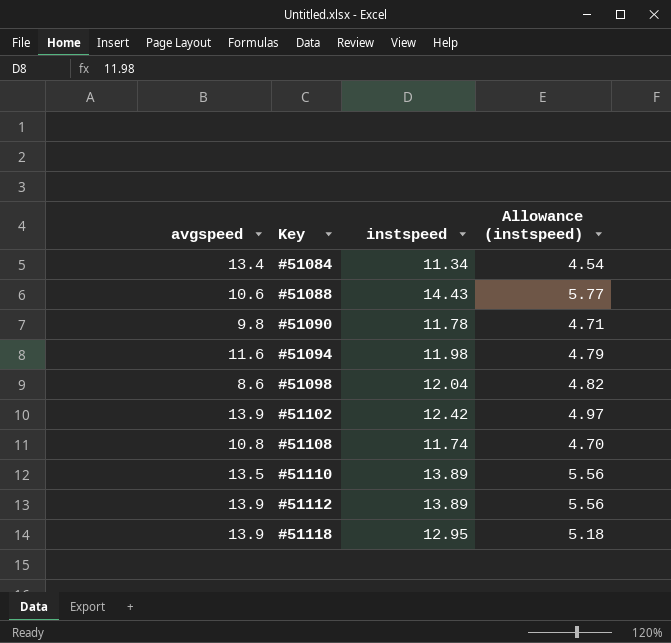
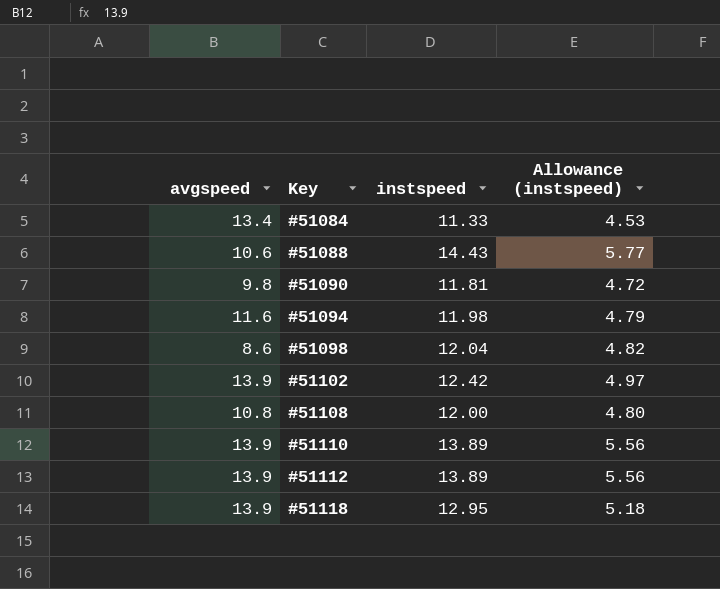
#51084 | instspeed: 11.34 -> 11.33
#51084 | Allowance (instspeed): 4.54 -> 4.53
#51090 | instspeed: 11.78 -> 11.81
#51090 | Allowance (instspeed): 4.71 -> 4.72
#51108 | instspeed: 11.74 -> 12.00
#51108 | Allowance (instspeed): 4.70 -> 4.80
#51110 | avgspeed: 13.5 -> 13.9

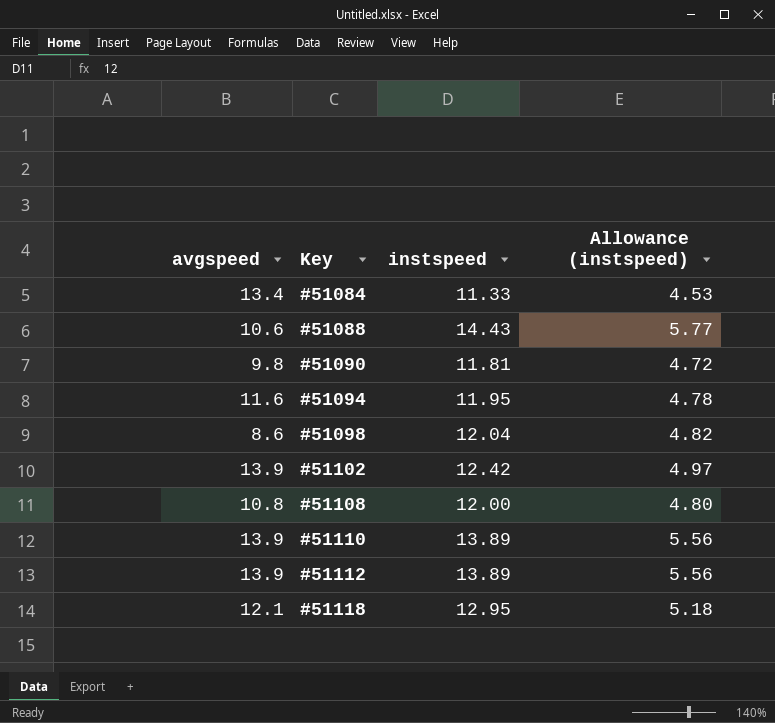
#51094 | instspeed: 11.98 -> 11.95
#51094 | Allowance (instspeed): 4.79 -> 4.78
#51118 | avgspeed: 13.9 -> 12.1

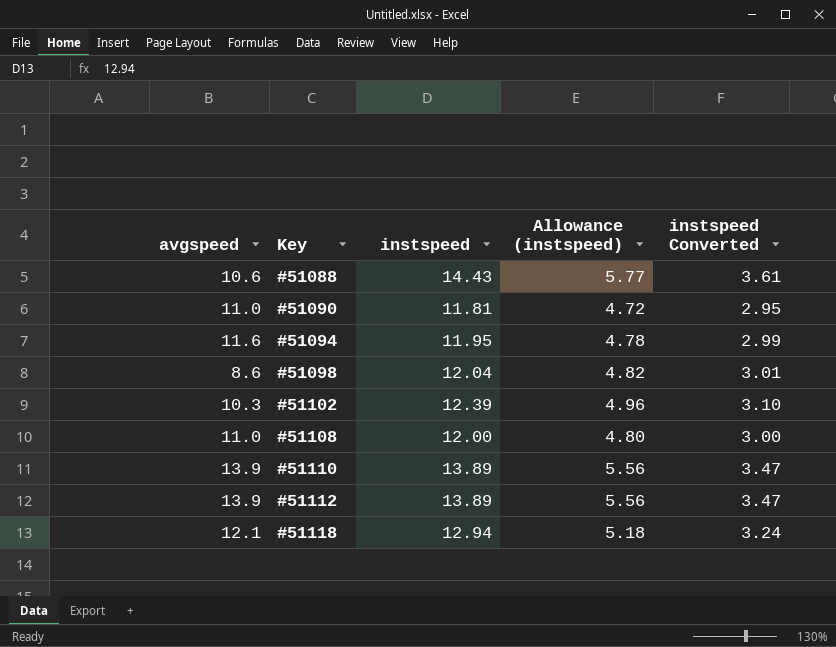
column instspeed Converted | formula: none -> [instspeed] * 0.25
row #51084: 13.4 | 11.33 | 4.53 -> none
#51090 | avgspeed: 9.8 -> 11.0
#51102 | avgspeed: 13.9 -> 10.3
#51102 | instspeed: 12.42 -> 12.39
#51102 | Allowance (instspeed): 4.97 -> 4.96
#51108 | avgspeed: 10.8 -> 11.0
#51118 | instspeed: 12.95 -> 12.94

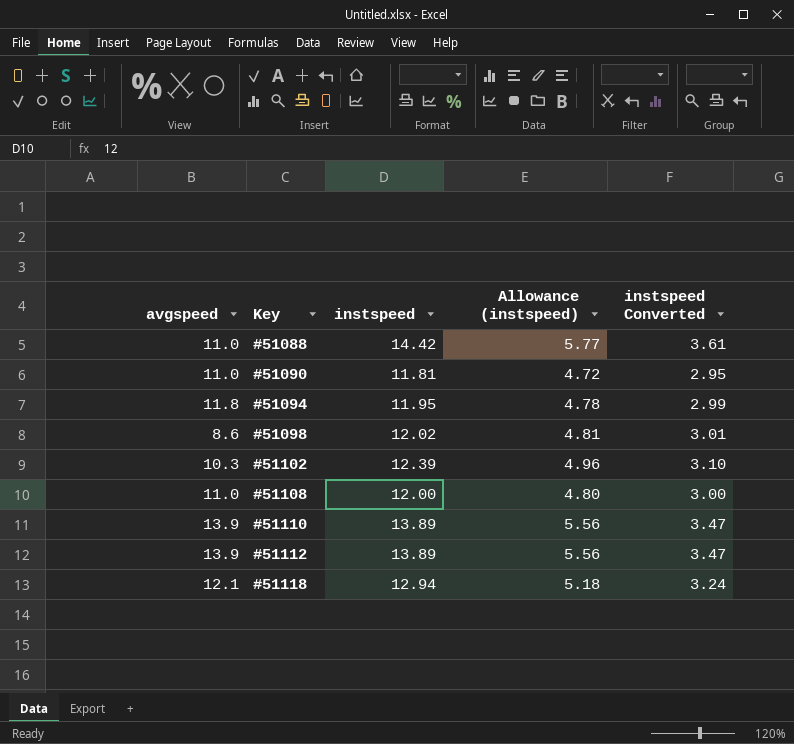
#51088 | avgspeed: 10.6 -> 11.0
#51088 | instspeed: 14.43 -> 14.42
#51094 | avgspeed: 11.6 -> 11.8
#51098 | instspeed: 12.04 -> 12.02
#51098 | Allowance (instspeed): 4.82 -> 4.81

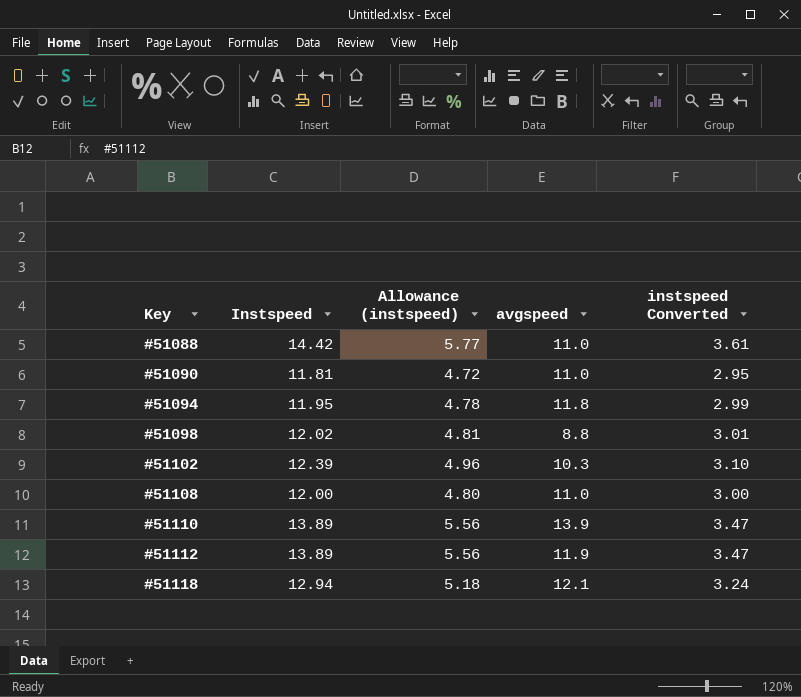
column name: instspeed -> Instspeed
column avgspeed | position: 1 -> 4
#51098 | avgspeed: 8.6 -> 8.8
#51112 | avgspeed: 13.9 -> 11.9

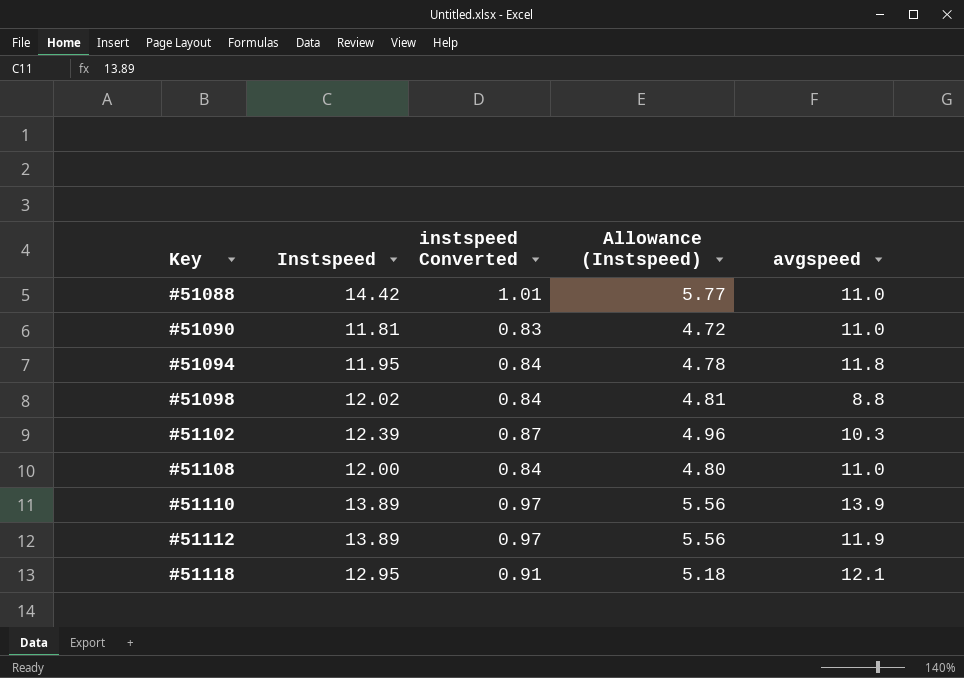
column instspeed Converted | formula: [Instspeed] * 0.25 -> [Instspeed] * 0.07
column instspeed Converted | position: 5 -> 3
column name: Allowance (instspeed) -> Allowance (Instspeed)
#51118 | Instspeed: 12.94 -> 12.95

